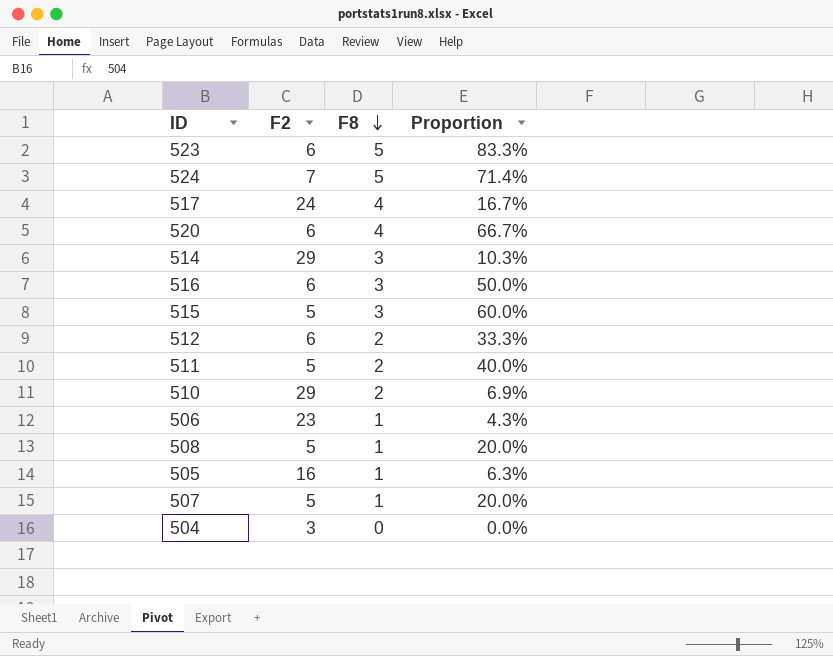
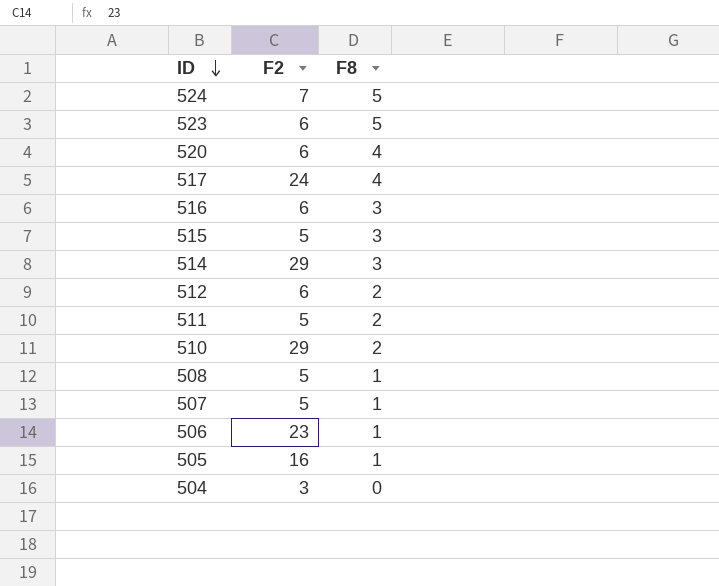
row order: F8 descending -> ID descending
column Proportion | formula: [F8] / [F2] -> none

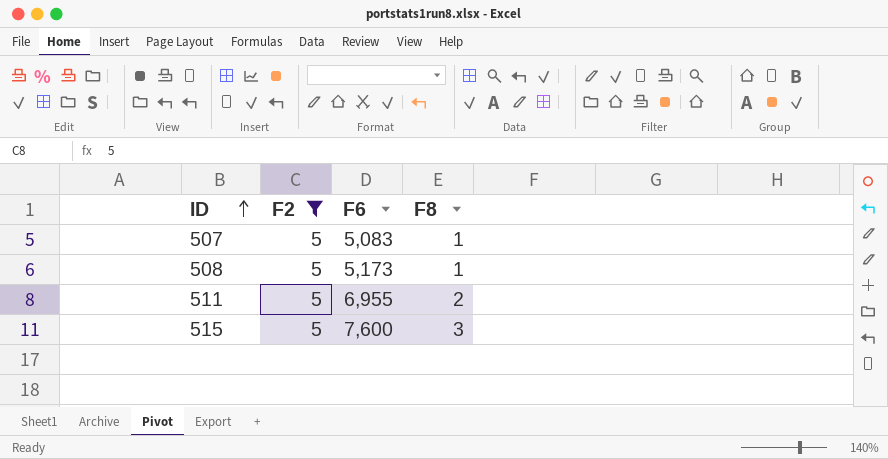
filter: none -> F2 = 5
row order: ID descending -> ID ascending
column F6 | position: none -> 3

